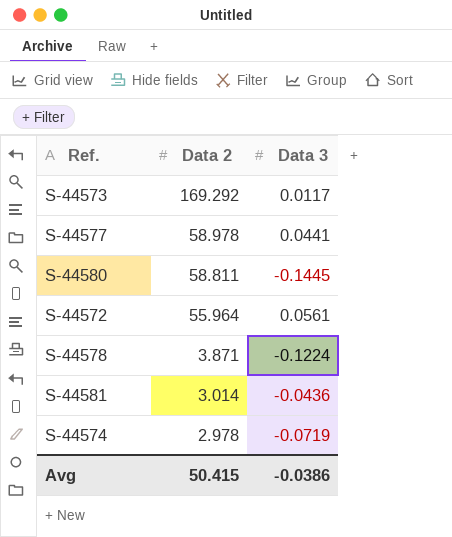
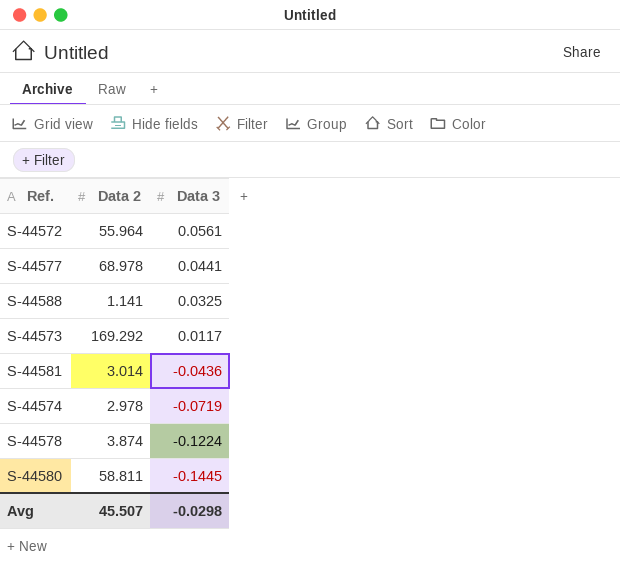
row order: Data 2 descending -> Data 3 descending
S-44577 | Data 2: 58.978 -> 68.978
row S-44588: none -> 1.141 | 0.0325
S-44578 | Data 2: 3.871 -> 3.874
Avg | Data 2: 50.415 -> 45.507
Avg | Data 3: -0.0386 -> -0.0298

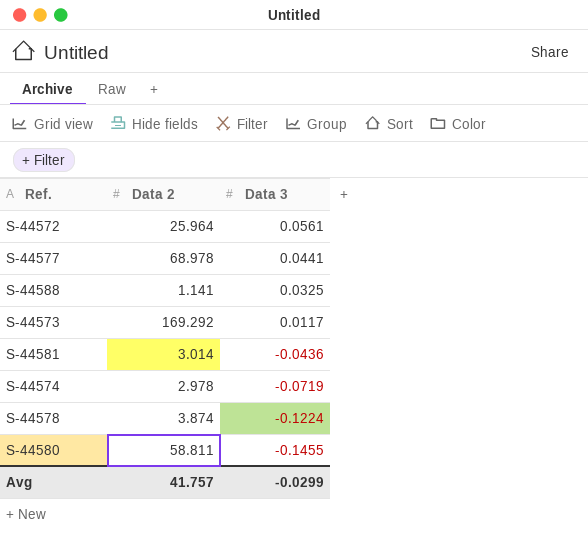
S-44572 | Data 2: 55.964 -> 25.964
S-44580 | Data 3: -0.1445 -> -0.1455
Avg | Data 2: 45.507 -> 41.757
Avg | Data 3: -0.0298 -> -0.0299

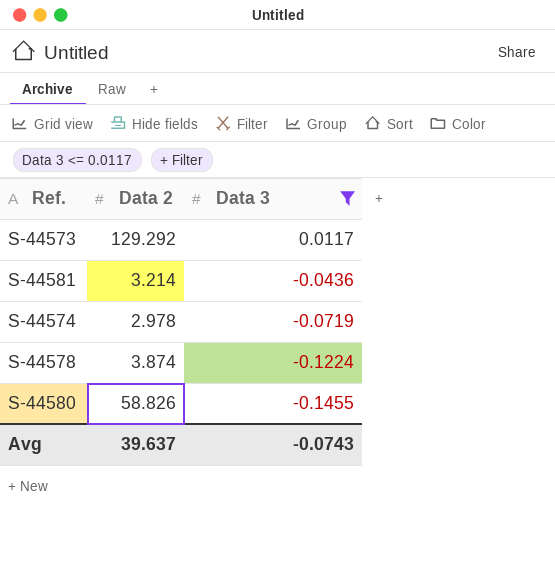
filter: none -> Data 3 <= 0.0117
S-44573 | Data 2: 169.292 -> 129.292
S-44581 | Data 2: 3.014 -> 3.214
S-44580 | Data 2: 58.811 -> 58.826
Avg | Data 2: 41.757 -> 39.637
Avg | Data 3: -0.0299 -> -0.0743

